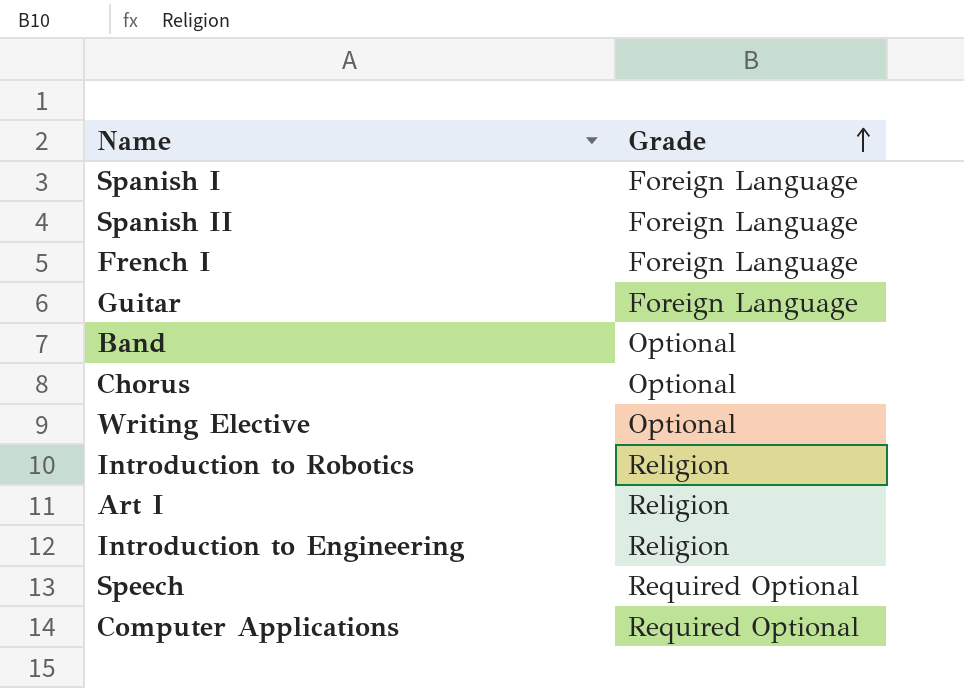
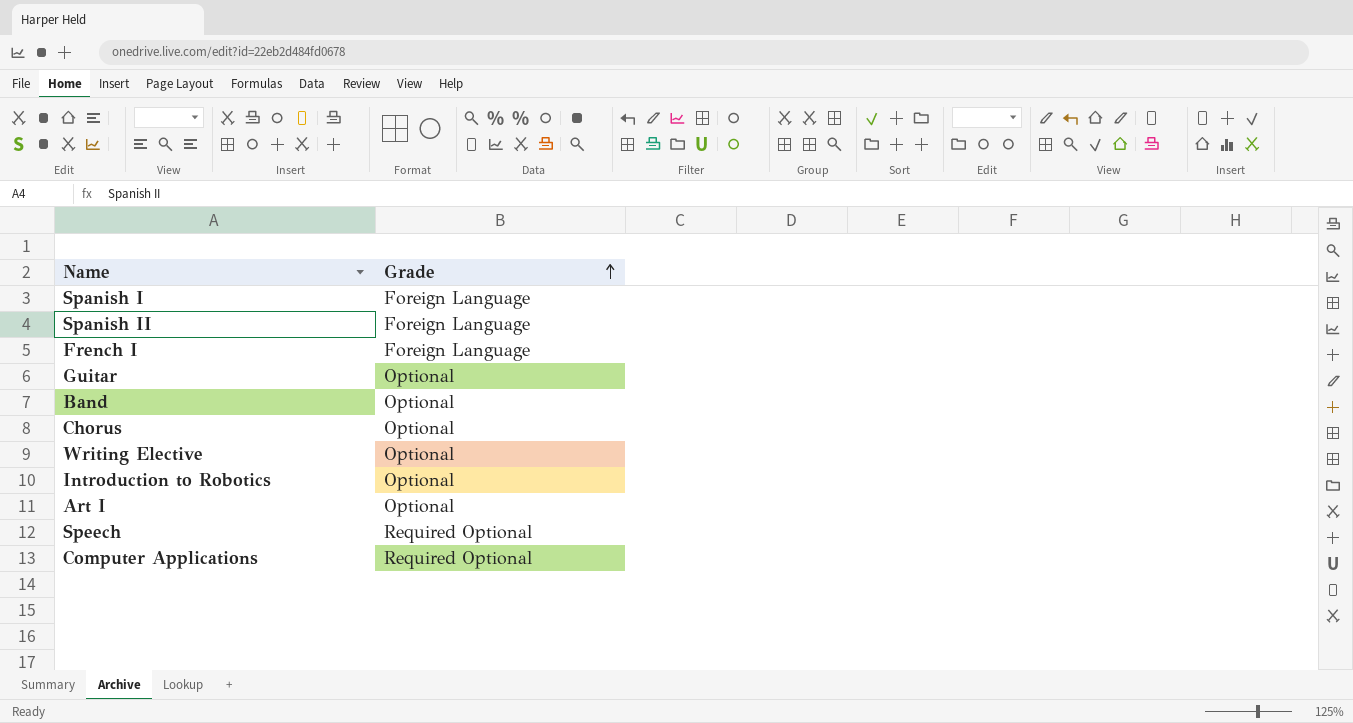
row Introduction to Engineering: Religion -> none
Guitar | Grade: Foreign Language -> Optional
Introduction to Robotics | Grade: Religion -> Optional
Art I | Grade: Religion -> Optional

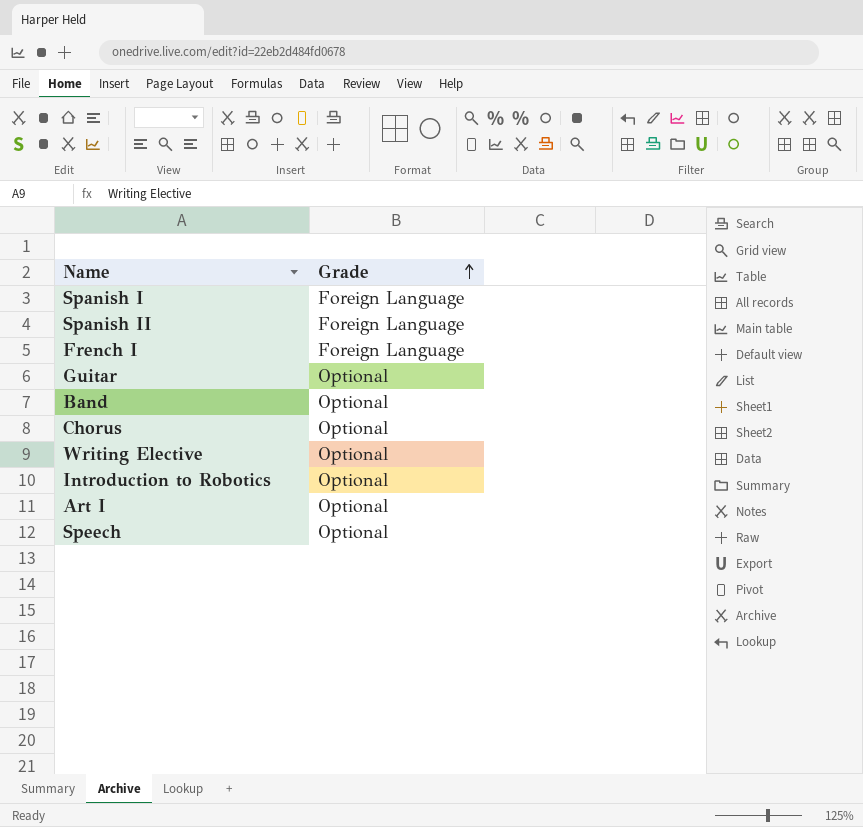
row Computer Applications: Required Optional -> none
Speech | Grade: Required Optional -> Optional

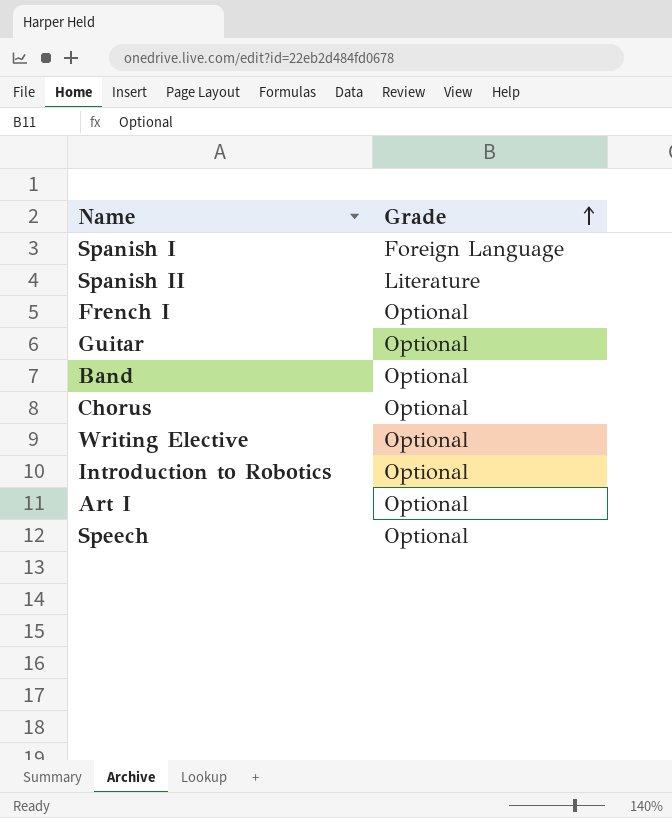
Spanish II | Grade: Foreign Language -> Literature
French I | Grade: Foreign Language -> Optional

